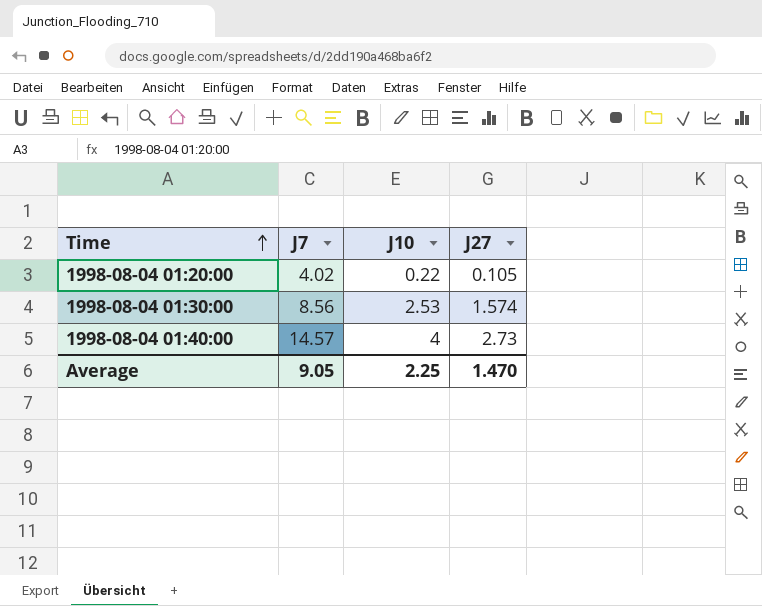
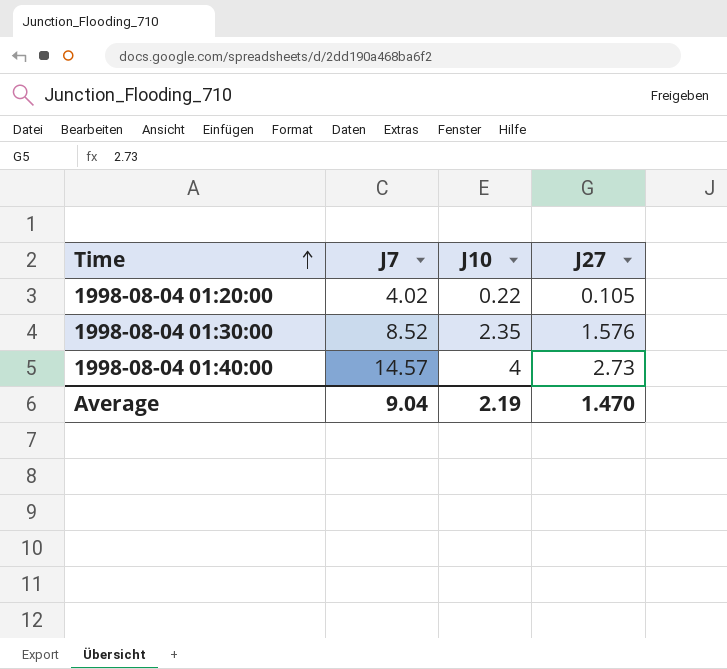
1998-08-04 01:30:00 | J7: 8.56 -> 8.52
1998-08-04 01:30:00 | J10: 2.53 -> 2.35
1998-08-04 01:30:00 | J27: 1.574 -> 1.576
Average | J7: 9.05 -> 9.04
Average | J10: 2.25 -> 2.19

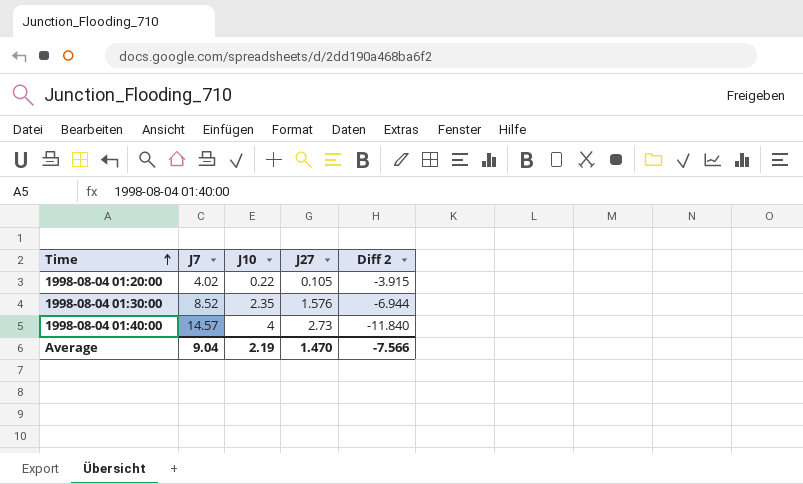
column Diff 2 | formula: none -> [J27] - [J7]

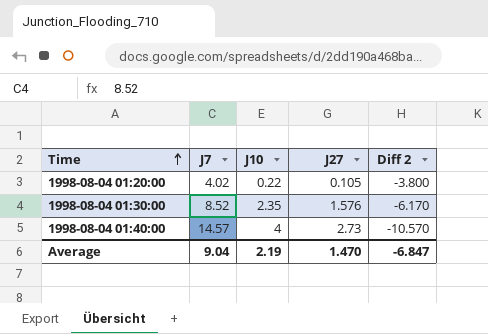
column Diff 2 | formula: [J27] - [J7] -> [J10] - [J7]
Average | Diff 2: -7.566 -> -6.847

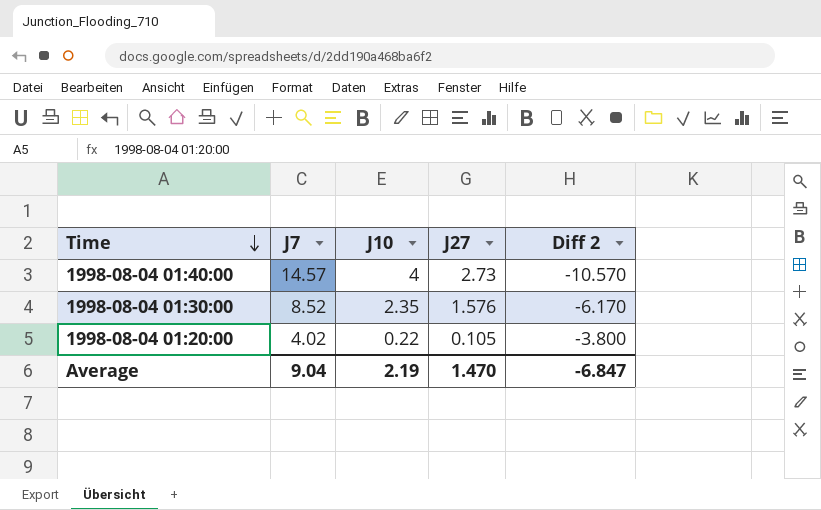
row order: Time ascending -> Time descending

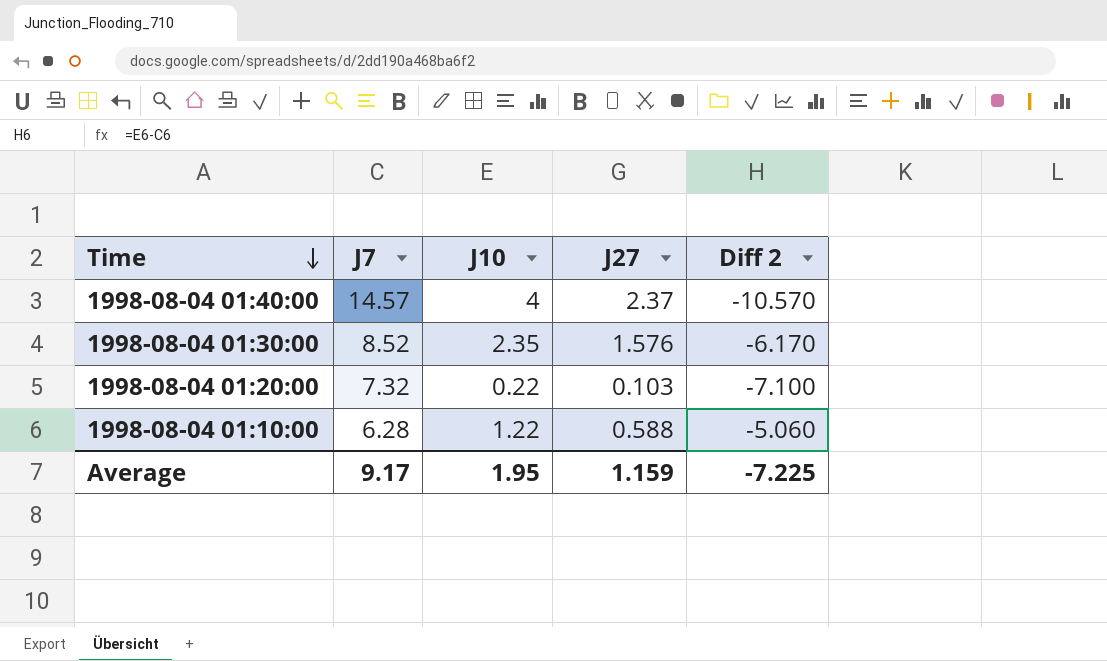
1998-08-04 01:40:00 | J27: 2.73 -> 2.37
1998-08-04 01:20:00 | J7: 4.02 -> 7.32
1998-08-04 01:20:00 | J27: 0.105 -> 0.103
1998-08-04 01:20:00 | Diff 2: -3.800 -> -7.100
row 1998-08-04 01:10:00: none -> 6.28 | 1.22 | 0.588 | -5.060
Average | J7: 9.04 -> 9.17
Average | J10: 2.19 -> 1.95
Average | J27: 1.470 -> 1.159
Average | Diff 2: -6.847 -> -7.225

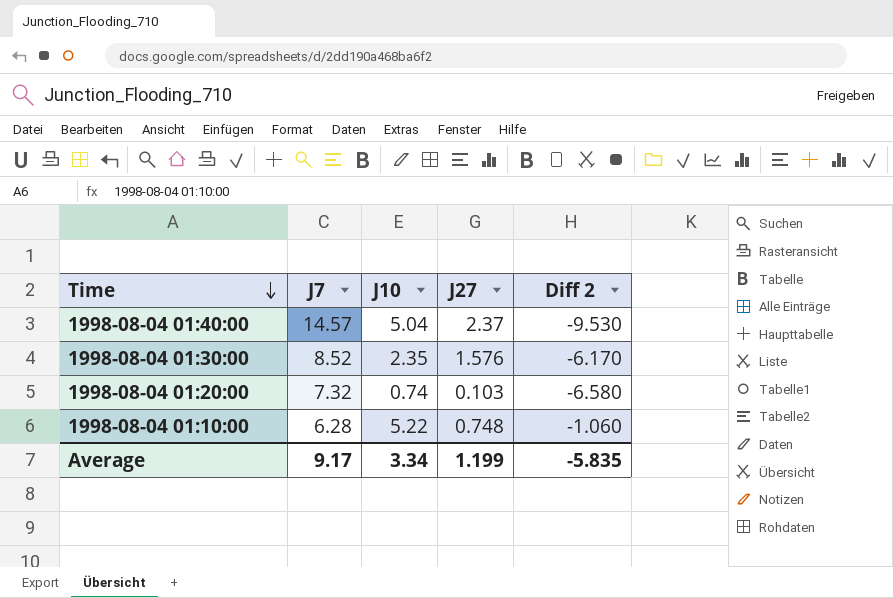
1998-08-04 01:40:00 | J10: 4 -> 5.04
1998-08-04 01:40:00 | Diff 2: -10.570 -> -9.530
1998-08-04 01:20:00 | J10: 0.22 -> 0.74
1998-08-04 01:20:00 | Diff 2: -7.100 -> -6.580
1998-08-04 01:10:00 | J10: 1.22 -> 5.22
1998-08-04 01:10:00 | J27: 0.588 -> 0.748
1998-08-04 01:10:00 | Diff 2: -5.060 -> -1.060
Average | J10: 1.95 -> 3.34
Average | J27: 1.159 -> 1.199
Average | Diff 2: -7.225 -> -5.835

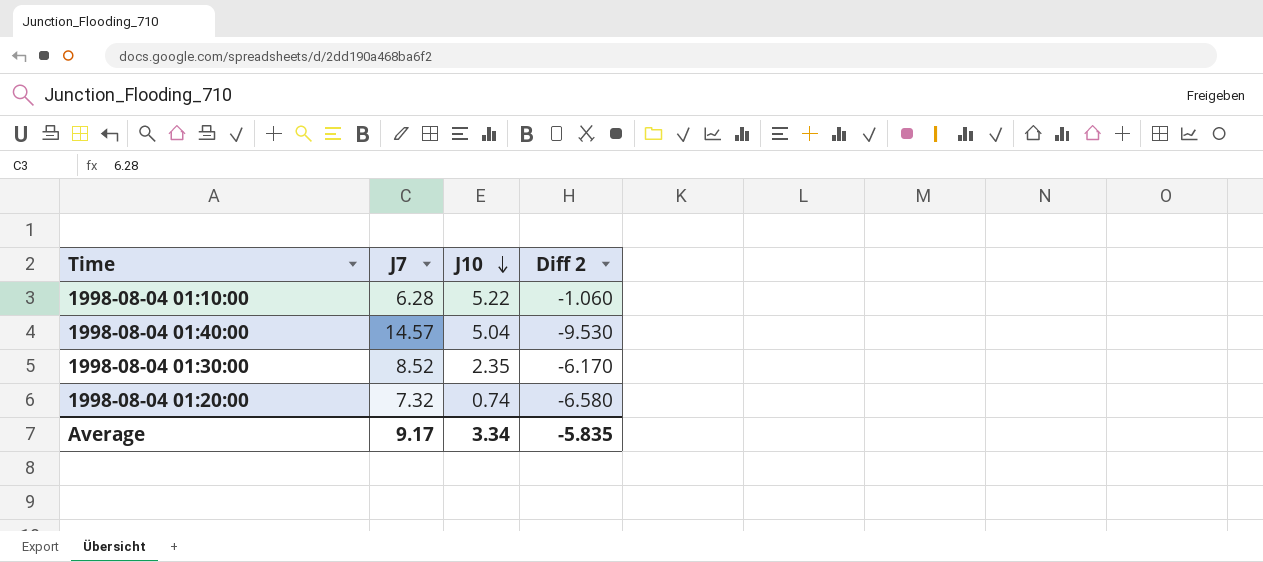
row order: Time descending -> J10 descending
column J27 | position: 4 -> none

